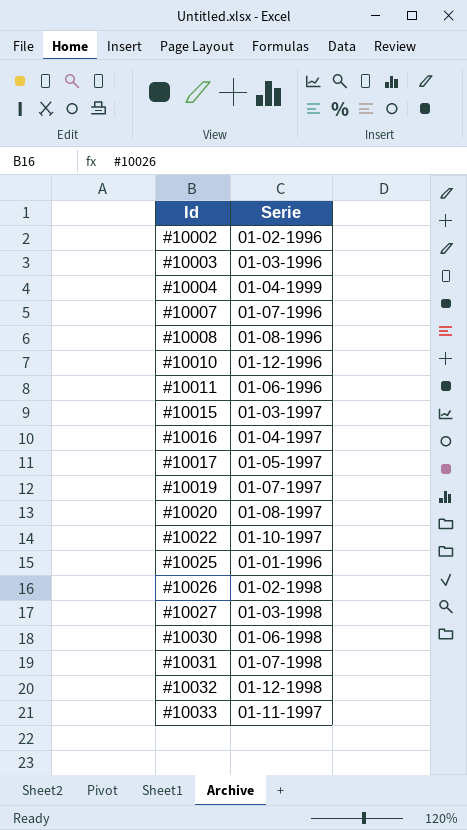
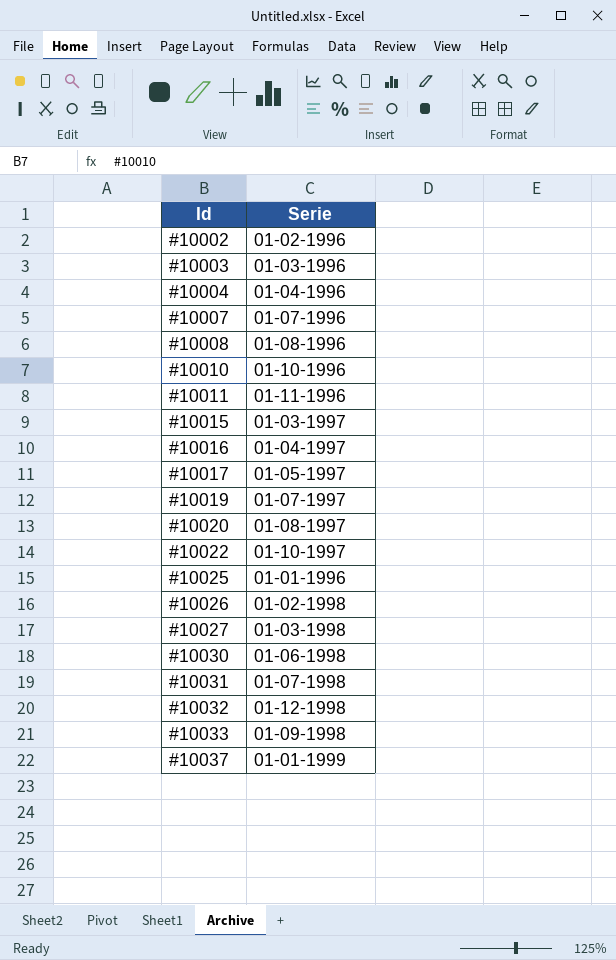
#10004 | Serie: 01-04-1999 -> 01-04-1996
#10010 | Serie: 01-12-1996 -> 01-10-1996
#10011 | Serie: 01-06-1996 -> 01-11-1996
#10033 | Serie: 01-11-1997 -> 01-09-1998
row #10037: none -> 01-01-1999

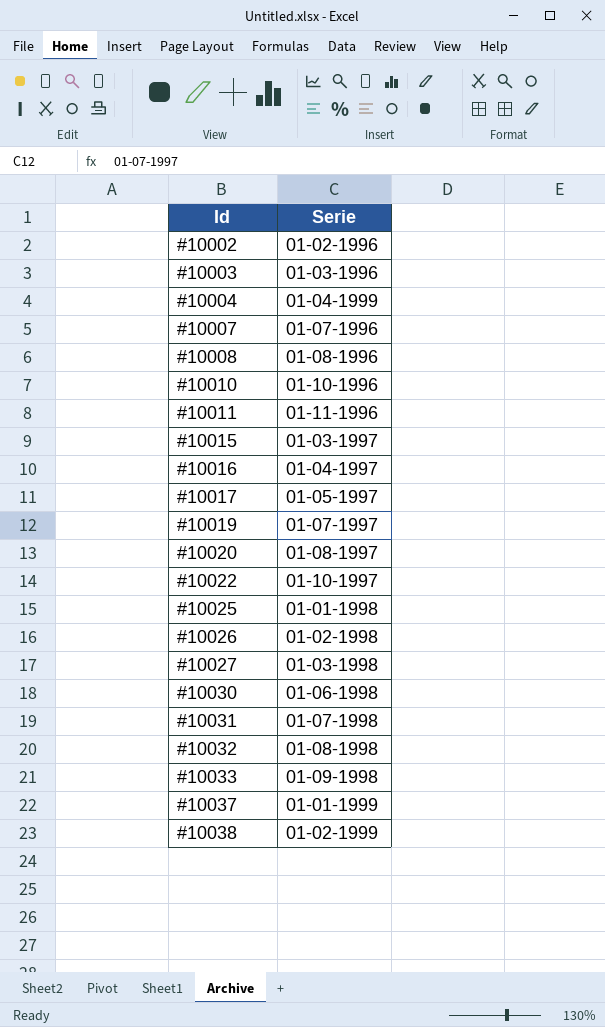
#10004 | Serie: 01-04-1996 -> 01-04-1999
#10025 | Serie: 01-01-1996 -> 01-01-1998
#10032 | Serie: 01-12-1998 -> 01-08-1998
row #10038: none -> 01-02-1999

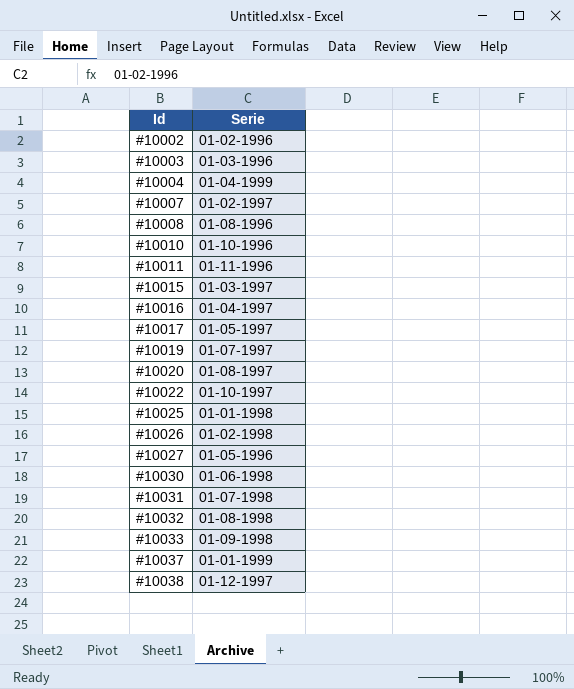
#10007 | Serie: 01-07-1996 -> 01-02-1997
#10027 | Serie: 01-03-1998 -> 01-05-1996
#10038 | Serie: 01-02-1999 -> 01-12-1997

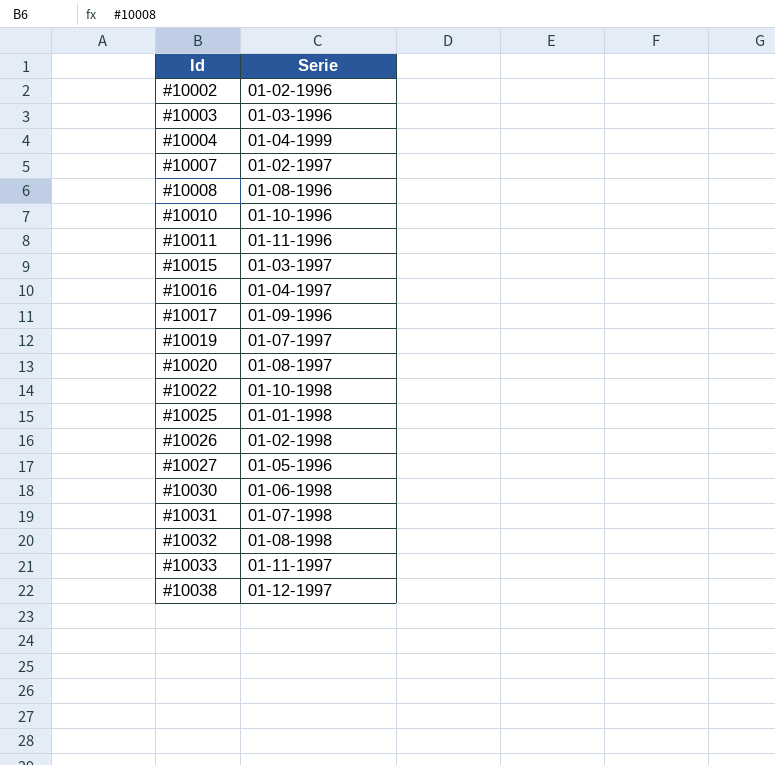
row #10037: 01-01-1999 -> none
#10017 | Serie: 01-05-1997 -> 01-09-1996
#10022 | Serie: 01-10-1997 -> 01-10-1998
#10033 | Serie: 01-09-1998 -> 01-11-1997

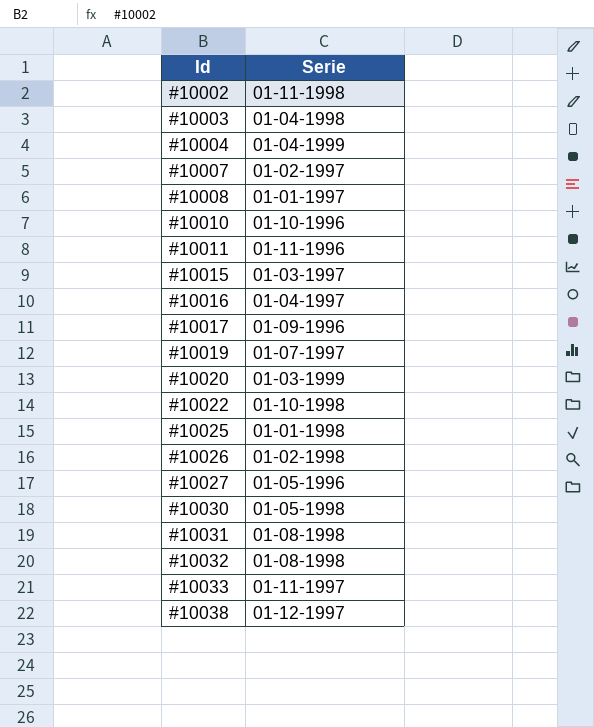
#10002 | Serie: 01-02-1996 -> 01-11-1998
#10003 | Serie: 01-03-1996 -> 01-04-1998
#10008 | Serie: 01-08-1996 -> 01-01-1997
#10020 | Serie: 01-08-1997 -> 01-03-1999
#10030 | Serie: 01-06-1998 -> 01-05-1998
#10031 | Serie: 01-07-1998 -> 01-08-1998

